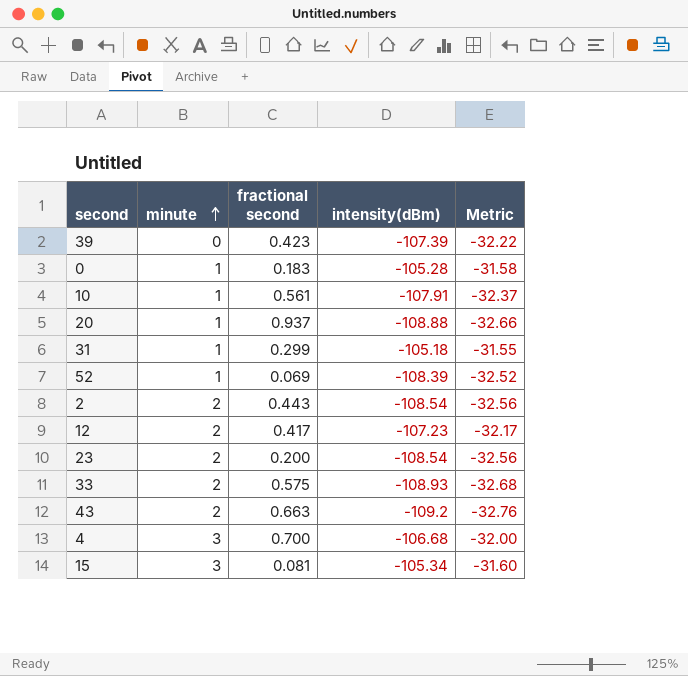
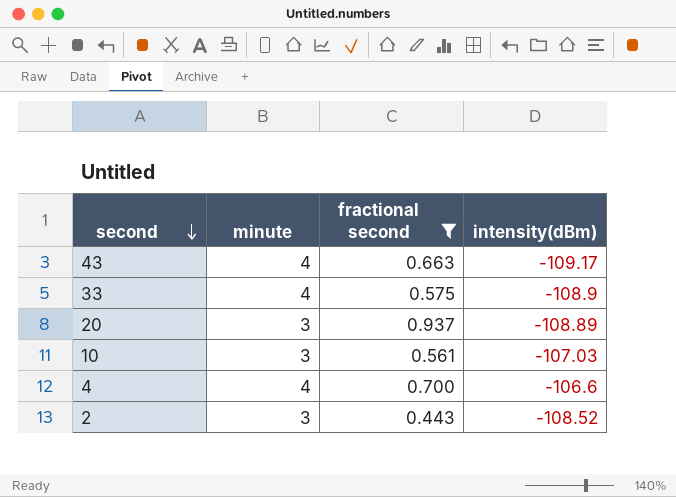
filter: none -> fractional second >= 0.443
row order: minute ascending -> second descending
column Metric | formula: [intensity(dBm)] * 0.3 -> none
43 | minute: 2 -> 4
43 | intensity(dBm): -109.2 -> -109.17
33 | minute: 2 -> 4
33 | intensity(dBm): -108.93 -> -108.9
20 | minute: 1 -> 3
20 | intensity(dBm): -108.88 -> -108.89
10 | minute: 1 -> 3
10 | intensity(dBm): -107.91 -> -107.03
4 | minute: 3 -> 4
4 | intensity(dBm): -106.68 -> -106.6
2 | minute: 2 -> 3
2 | intensity(dBm): -108.54 -> -108.52

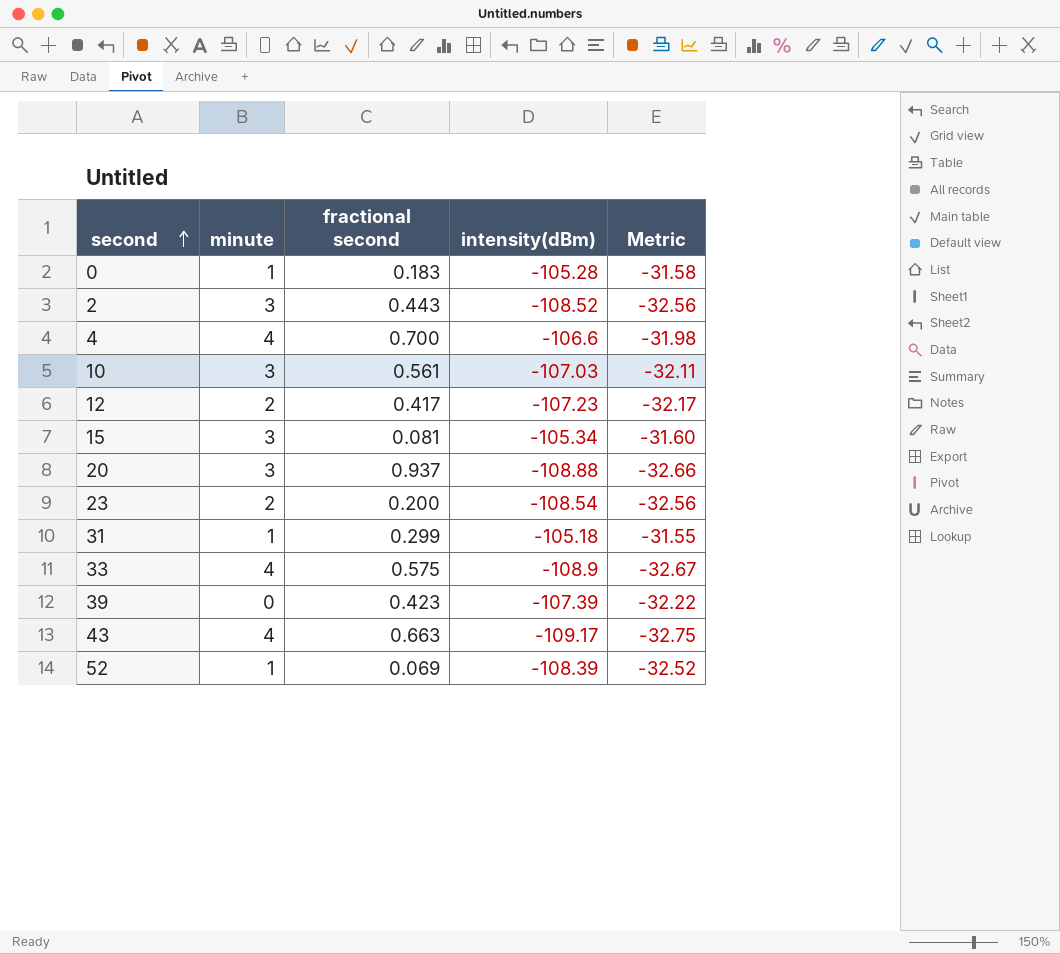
filter: fractional second >= 0.443 -> none
row order: second descending -> second ascending
column Metric | formula: none -> [intensity(dBm)] * 0.3
20 | intensity(dBm): -108.89 -> -108.88

